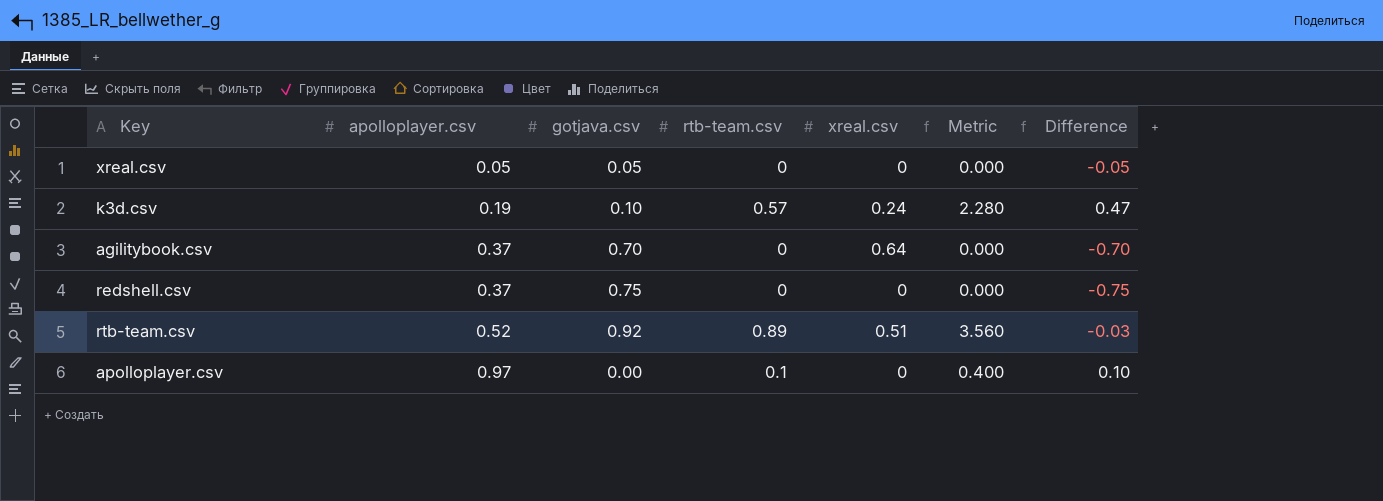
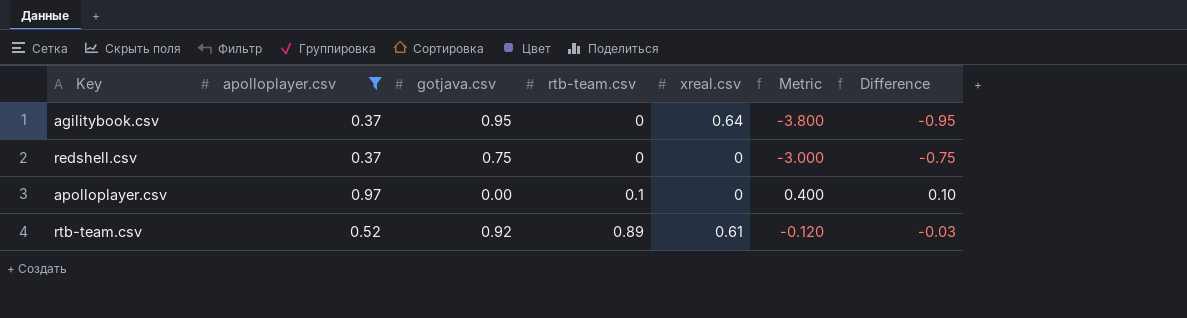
filter: none -> apolloplayer.csv >= 0.37
row order: apolloplayer.csv ascending -> rtb-team.csv ascending
column Metric | formula: [rtb-team.csv] * 4 -> [Difference] * 4
agilitybook.csv | gotjava.csv: 0.70 -> 0.95
agilitybook.csv | Difference: -0.70 -> -0.95
rtb-team.csv | xreal.csv: 0.51 -> 0.61

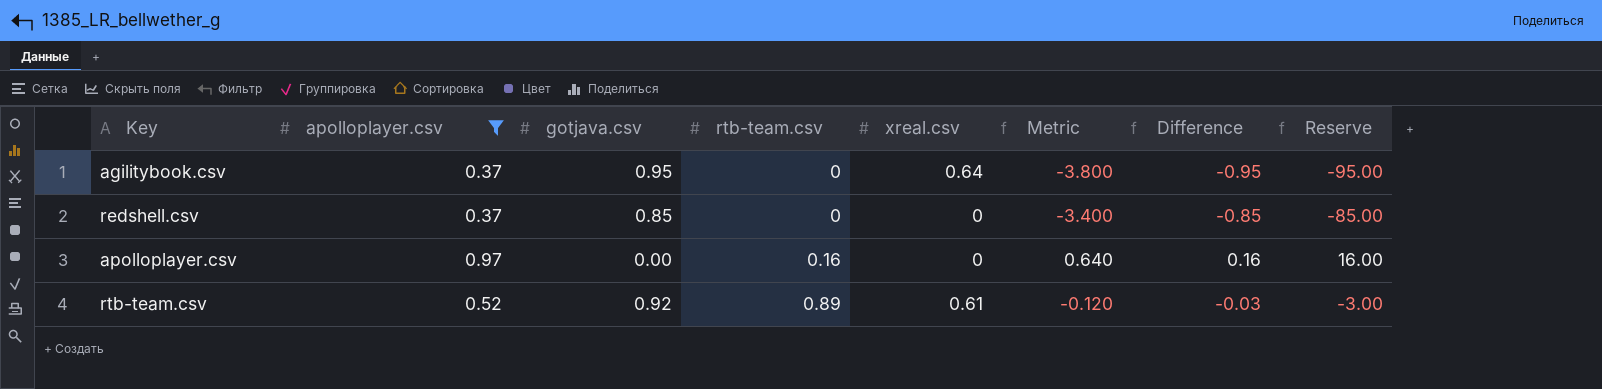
column Reserve | formula: none -> [Difference] * 100
redshell.csv | gotjava.csv: 0.75 -> 0.85
redshell.csv | Metric: -3.000 -> -3.400
redshell.csv | Difference: -0.75 -> -0.85
apolloplayer.csv | rtb-team.csv: 0.1 -> 0.16
apolloplayer.csv | Metric: 0.400 -> 0.640
apolloplayer.csv | Difference: 0.10 -> 0.16

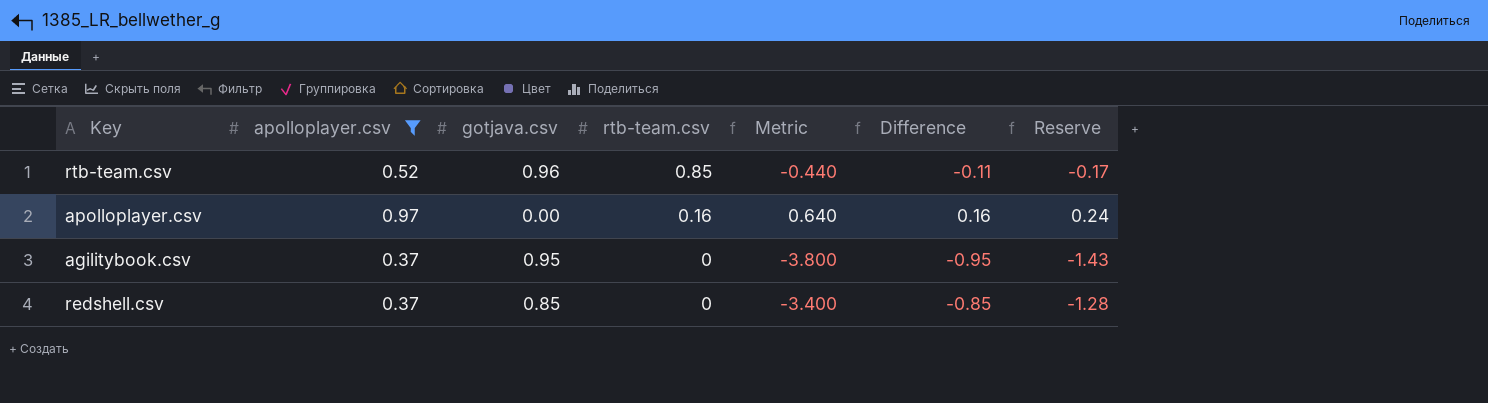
row order: rtb-team.csv ascending -> rtb-team.csv descending
column xreal.csv | position: 5 -> none
column Reserve | formula: [Difference] * 100 -> [Difference] * 1.5
rtb-team.csv | gotjava.csv: 0.92 -> 0.96
rtb-team.csv | rtb-team.csv: 0.89 -> 0.85
rtb-team.csv | Metric: -0.120 -> -0.440
rtb-team.csv | Difference: -0.03 -> -0.11

